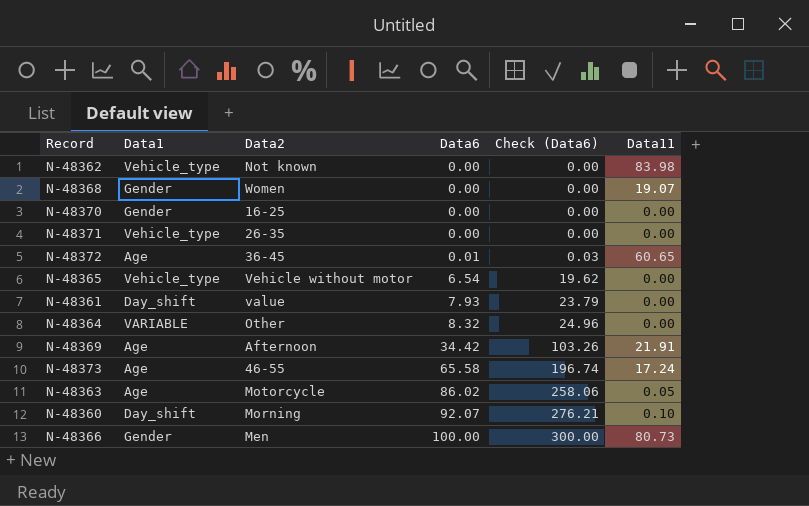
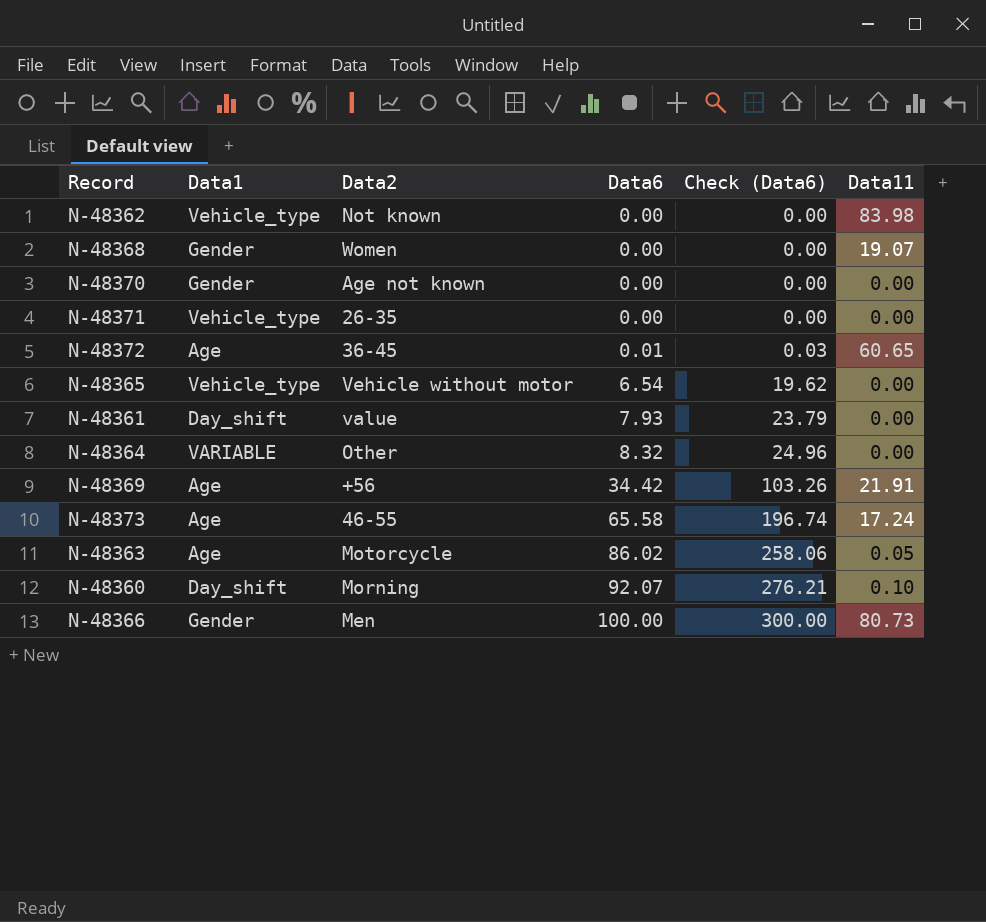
N-48370 | Data2: 16-25 -> Age not known
N-48369 | Data2: Afternoon -> +56

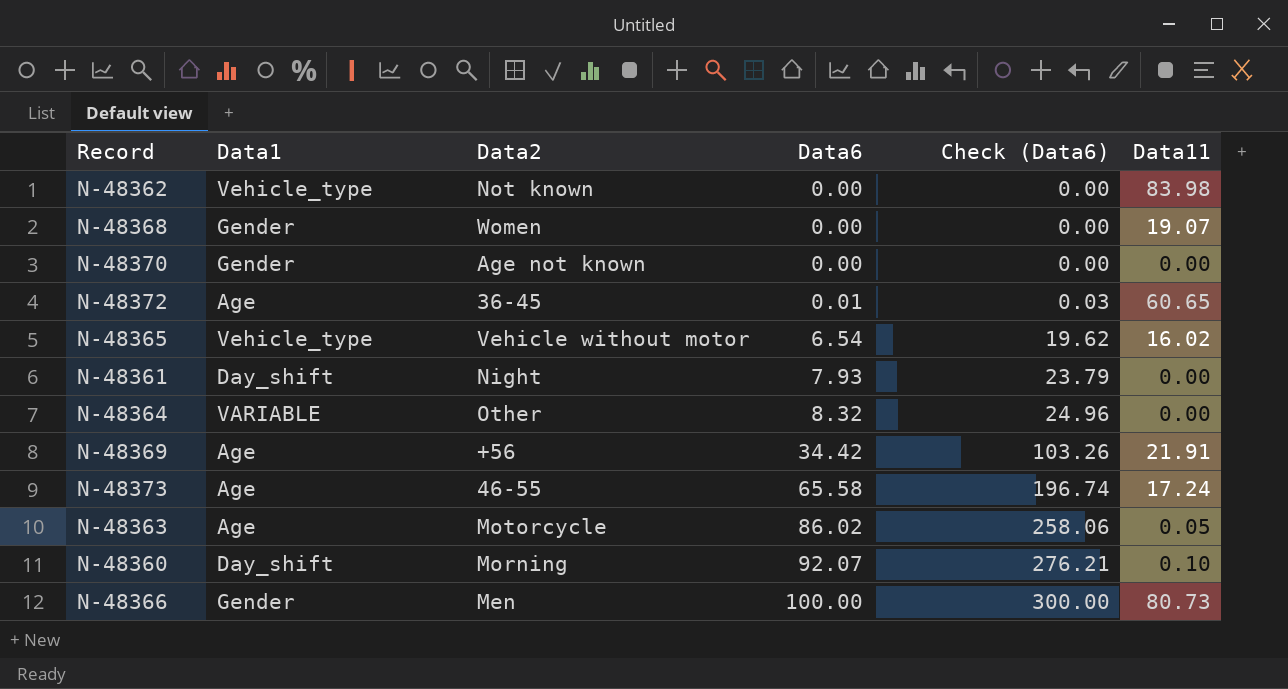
row N-48371: Vehicle_type | 26-35 | 0.00 | 0.00 | 0.00 -> none
N-48365 | Data11: 0.00 -> 16.02
N-48361 | Data2: value -> Night

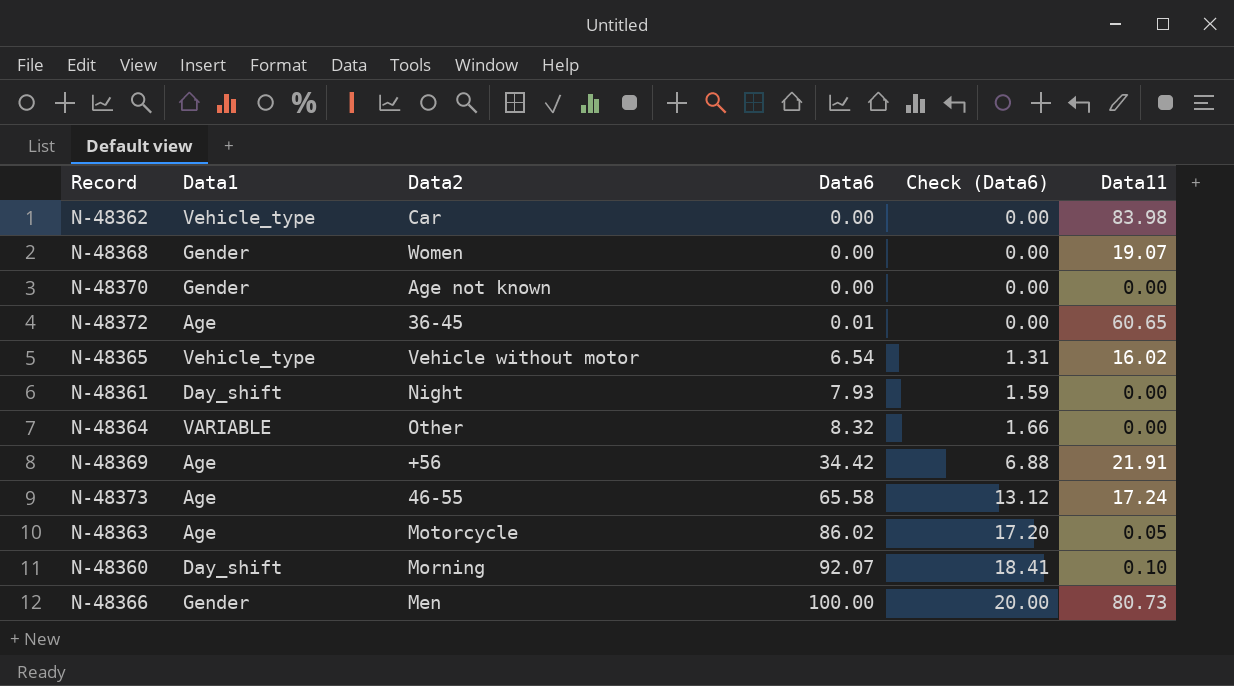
column Check (Data6) | formula: [Data6] * 3 -> [Data6] * 0.2
N-48362 | Data2: Not known -> Car

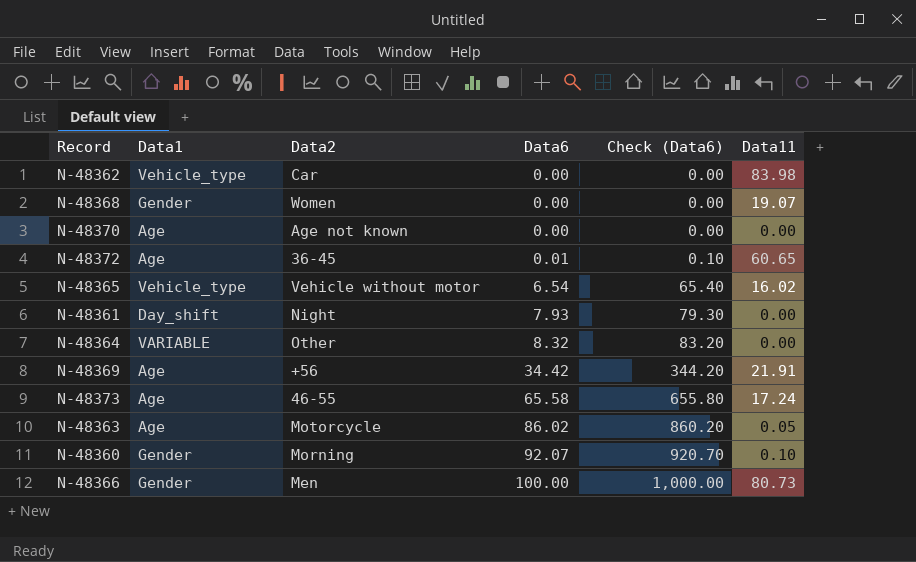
column Check (Data6) | formula: [Data6] * 0.2 -> [Data6] * 10
N-48370 | Data1: Gender -> Age
N-48360 | Data1: Day_shift -> Gender

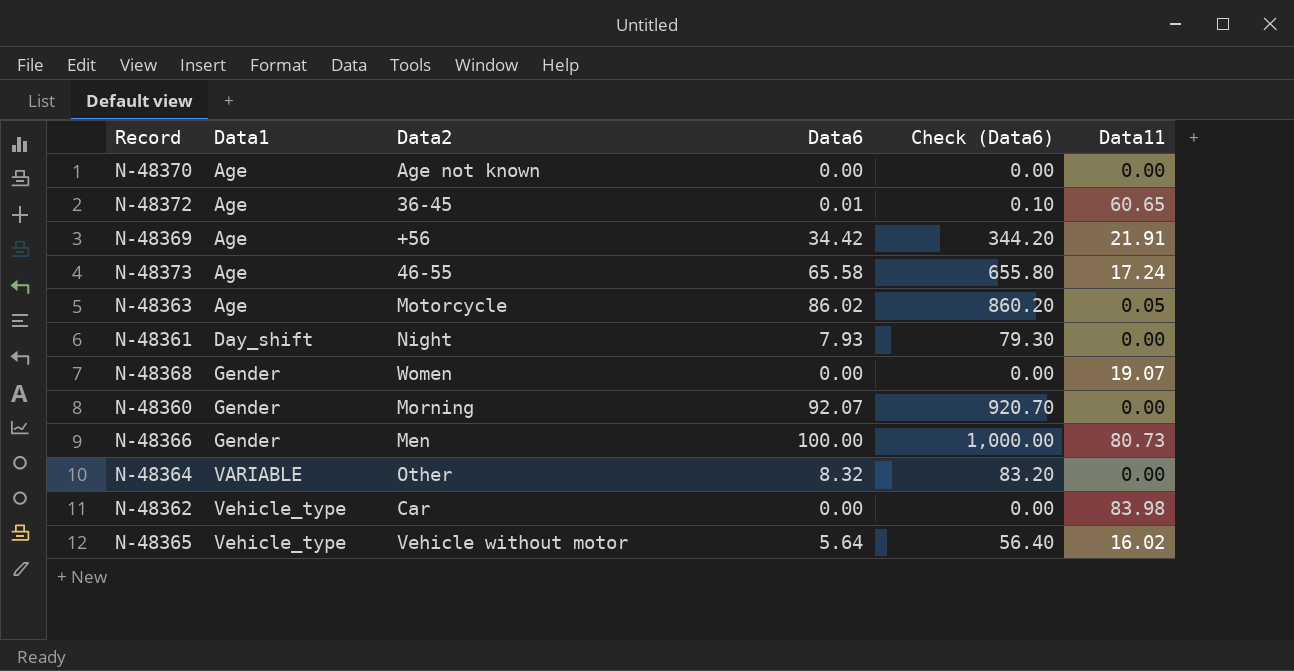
row order: Data6 ascending -> Data1 ascending
N-48360 | Data11: 0.10 -> 0.00
N-48365 | Data6: 6.54 -> 5.64
N-48365 | Check (Data6): 65.40 -> 56.40

